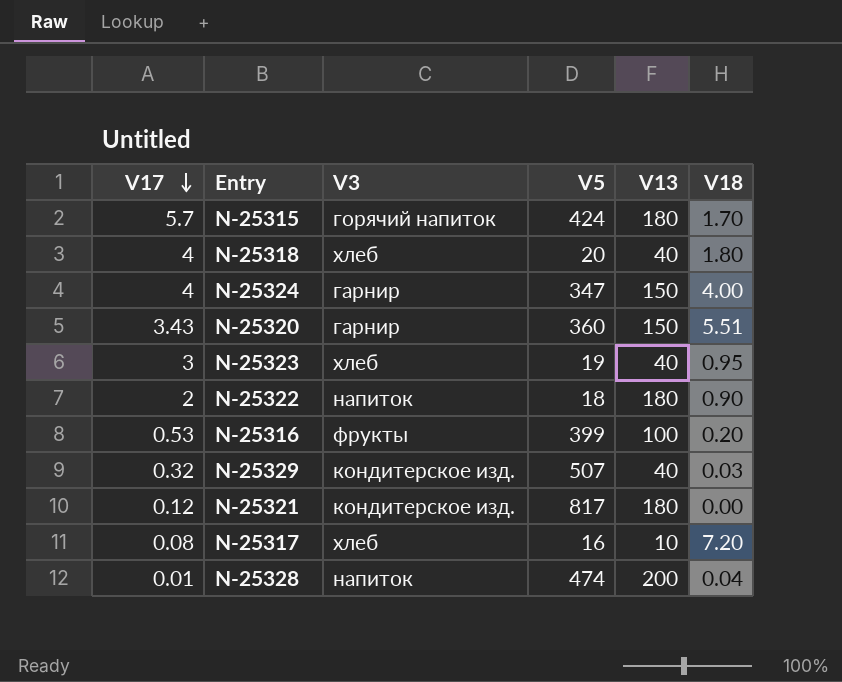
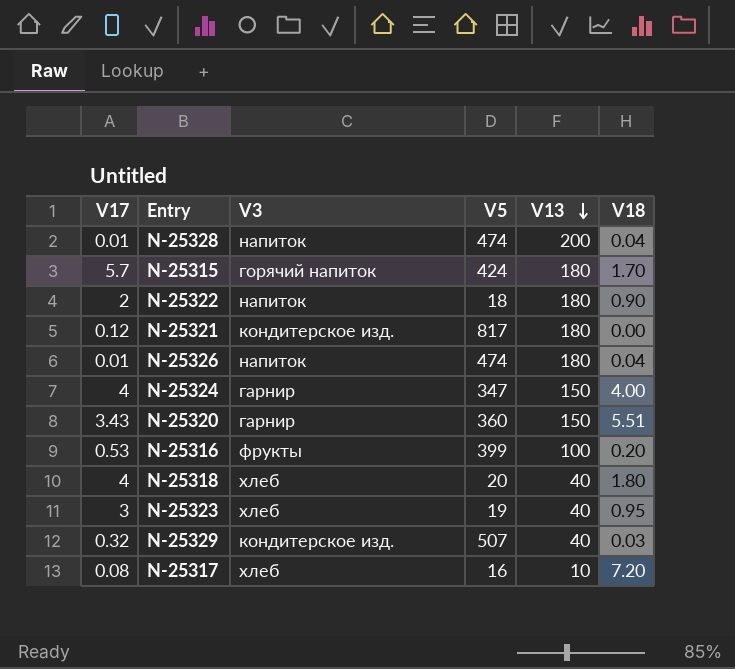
row order: V17 descending -> V13 descending
row N-25326: none -> 0.01 | напиток | 474 | 180 | 0.04

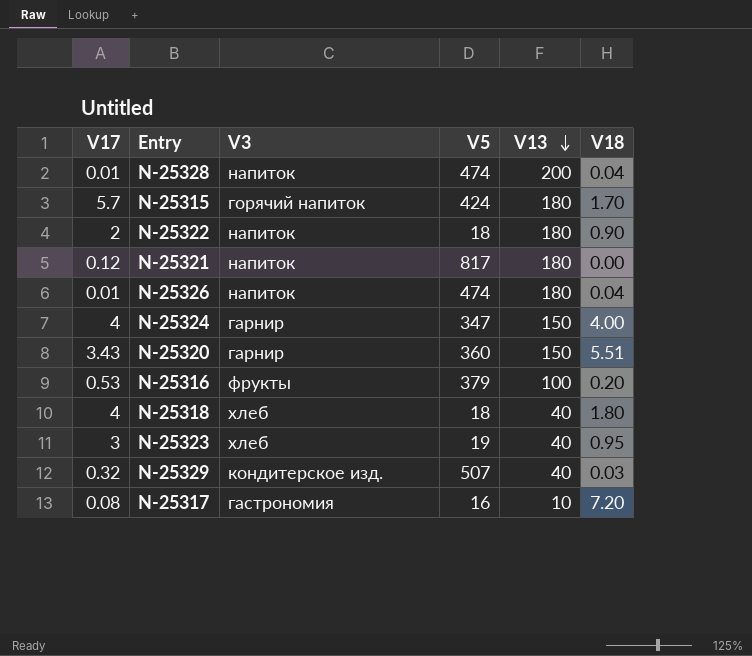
N-25321 | V3: кондитерское изд. -> напиток
N-25316 | V5: 399 -> 379
N-25318 | V5: 20 -> 18
N-25317 | V3: хлеб -> гастрономия

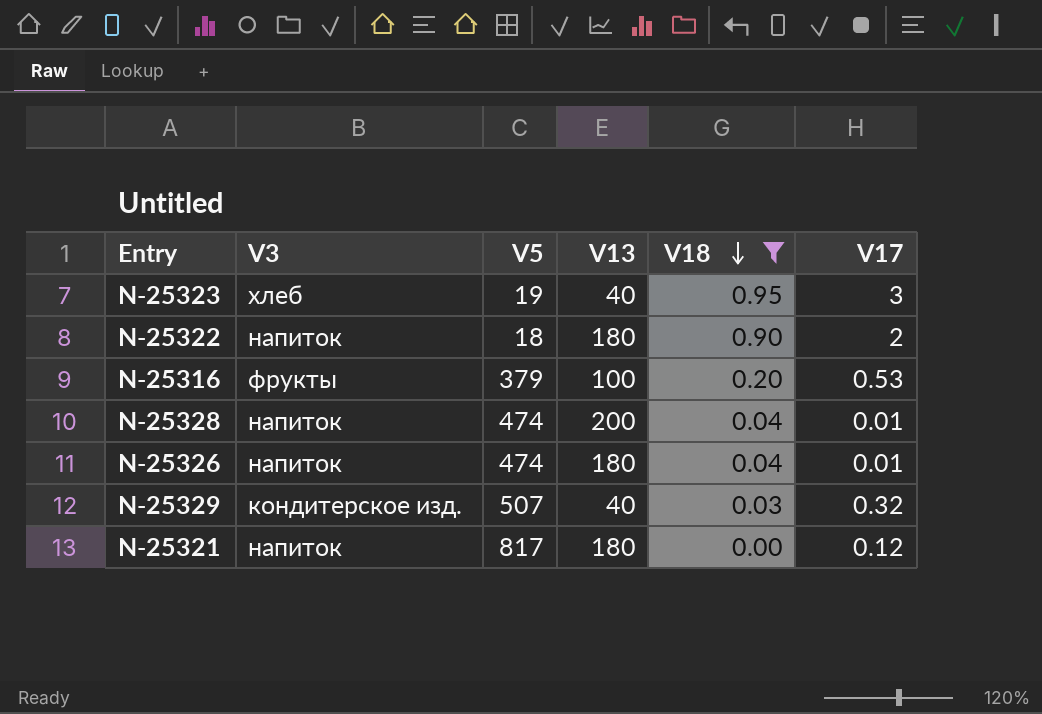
filter: none -> V18 <= 0.95
row order: V13 descending -> V18 descending
column V17 | position: 1 -> 6

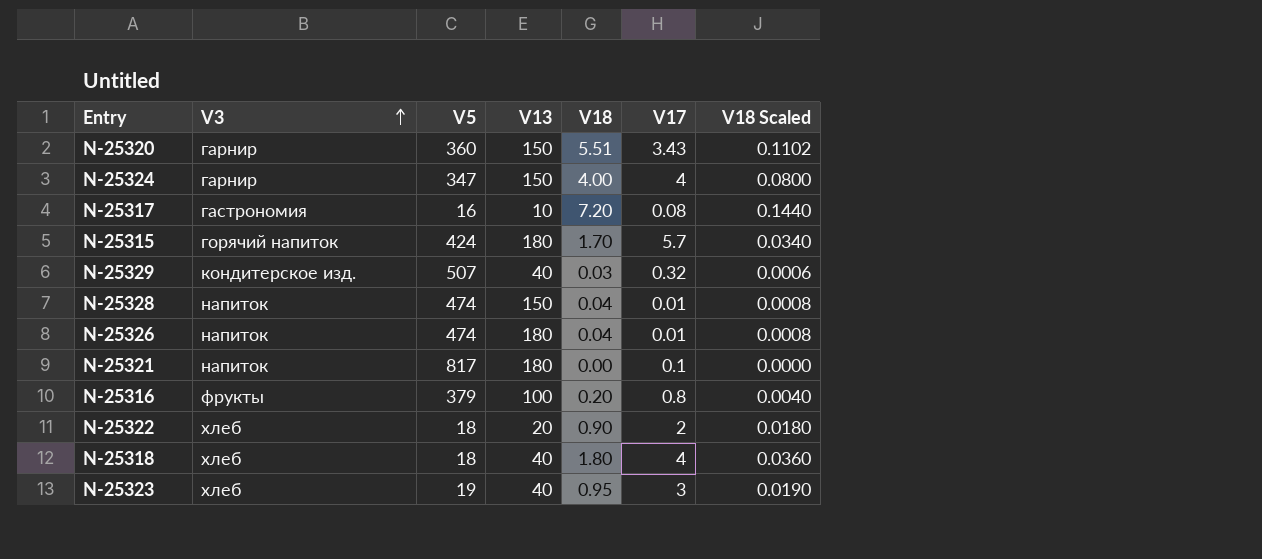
filter: V18 <= 0.95 -> none
row order: V18 descending -> V3 ascending
column V18 Scaled | formula: none -> [V18] * 0.02
N-25328 | V13: 200 -> 150
N-25321 | V17: 0.12 -> 0.1
N-25316 | V17: 0.53 -> 0.8
N-25322 | V3: напиток -> хлеб
N-25322 | V13: 180 -> 20

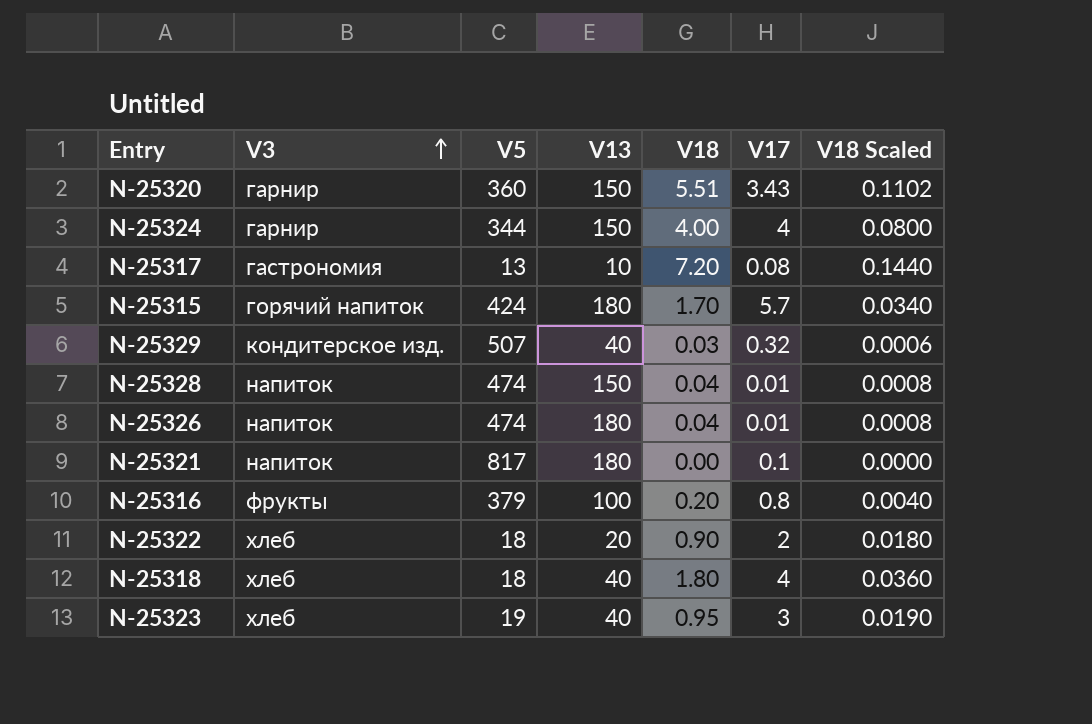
N-25324 | V5: 347 -> 344
N-25317 | V5: 16 -> 13

